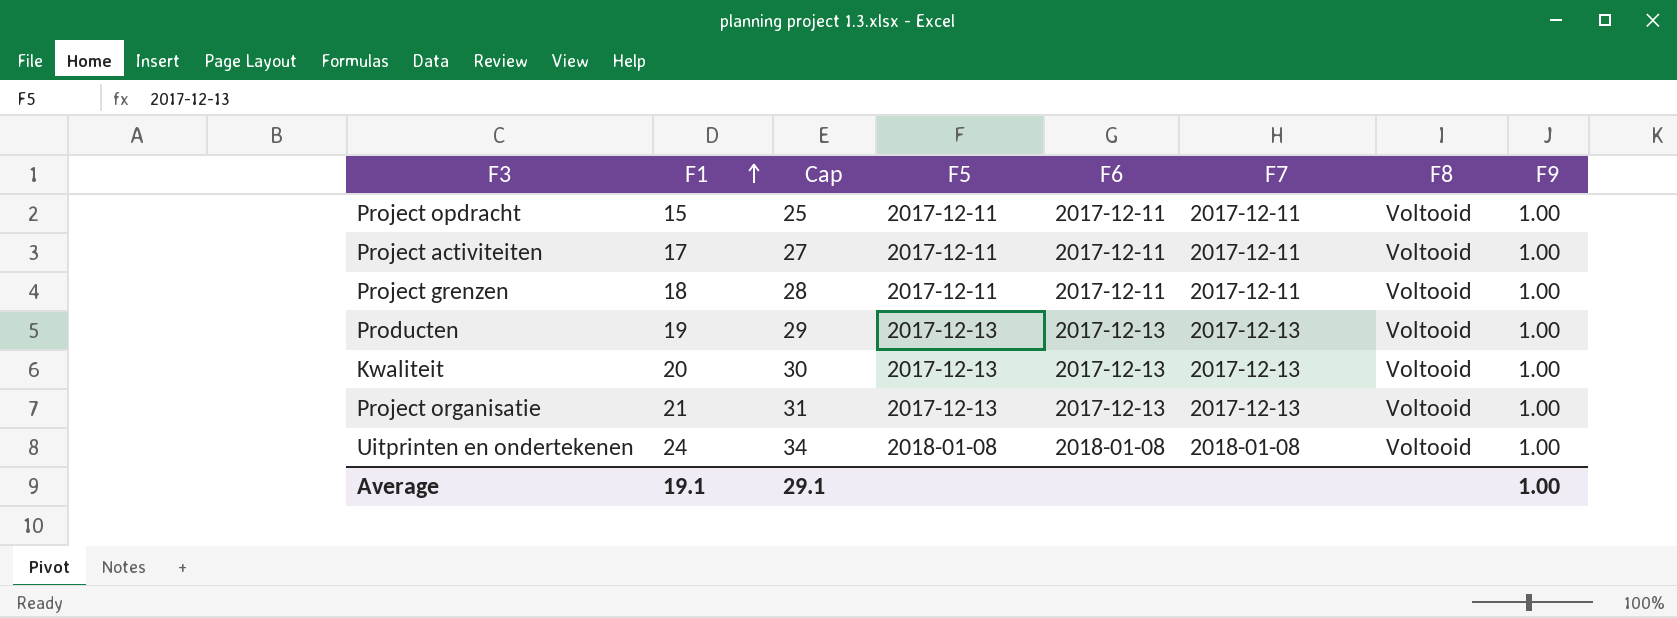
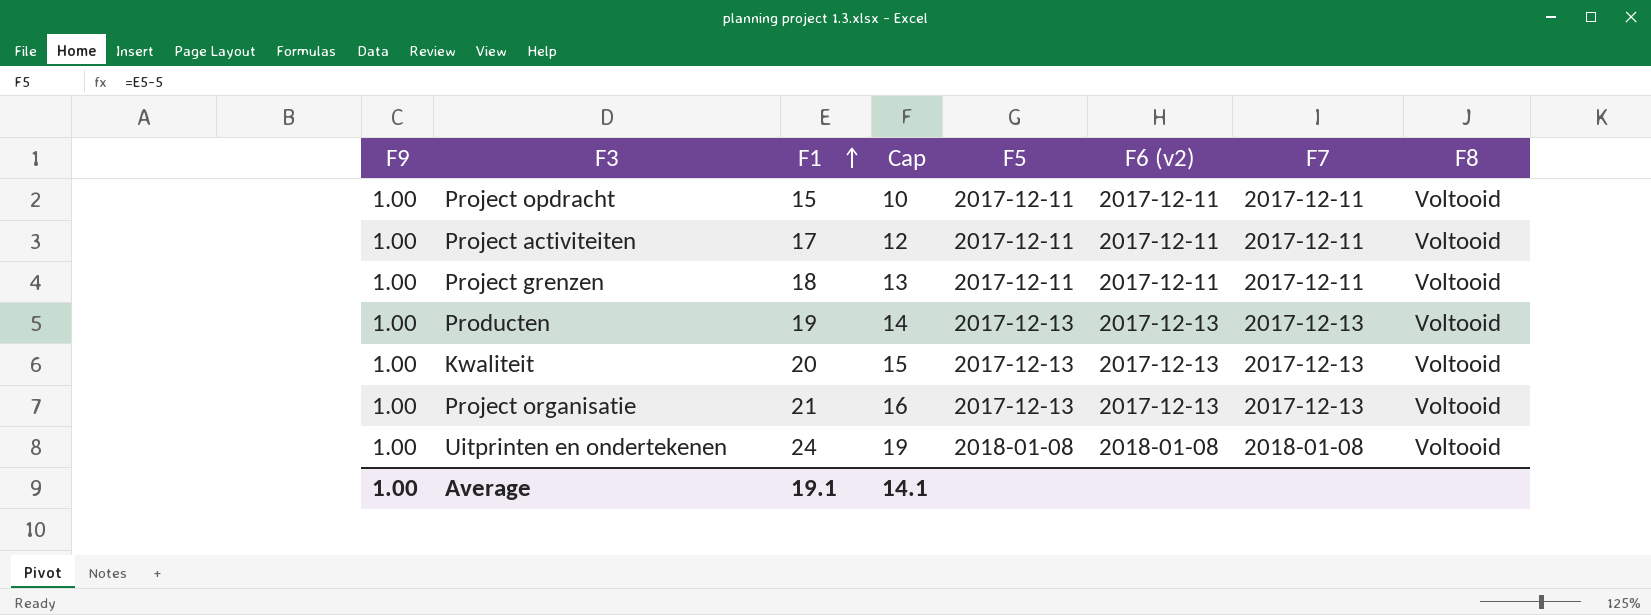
column F9 | position: 8 -> 1
column Cap | formula: [F1] + 10 -> [F1] - 5
column name: F6 -> F6 (v2)
Average | Cap: 29.1 -> 14.1

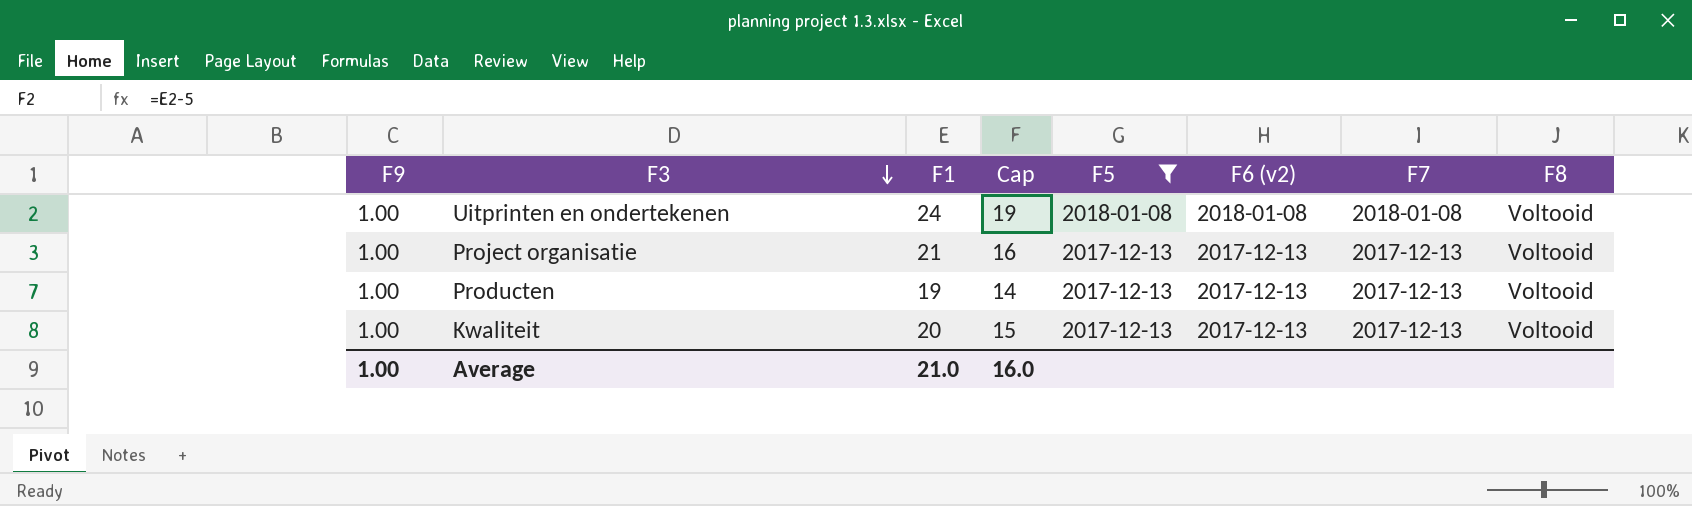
filter: none -> F5 != 2017-12-11
row order: F1 ascending -> F3 descending
Average | F1: 19.1 -> 21.0
Average | Cap: 14.1 -> 16.0

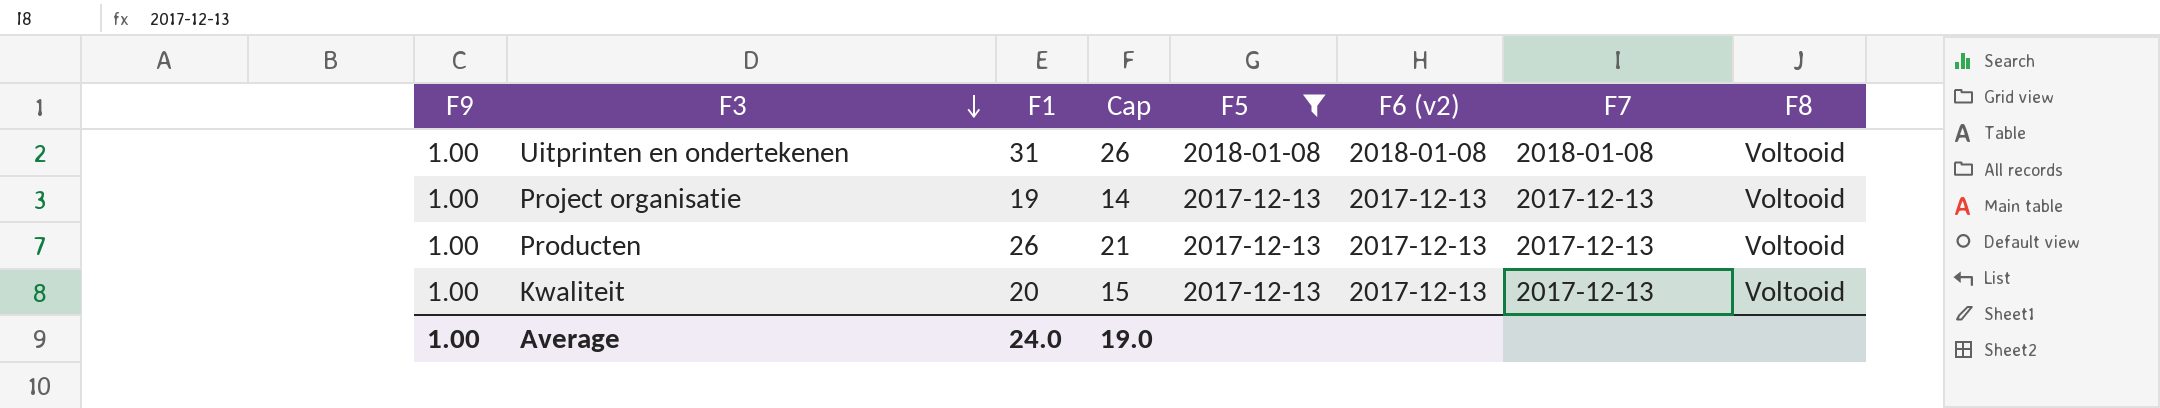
Uitprinten en ondertekenen | F1: 24 -> 31
Uitprinten en ondertekenen | Cap: 19 -> 26
Project organisatie | F1: 21 -> 19
Project organisatie | Cap: 16 -> 14
Producten | F1: 19 -> 26
Producten | Cap: 14 -> 21
Average | F1: 21.0 -> 24.0
Average | Cap: 16.0 -> 19.0

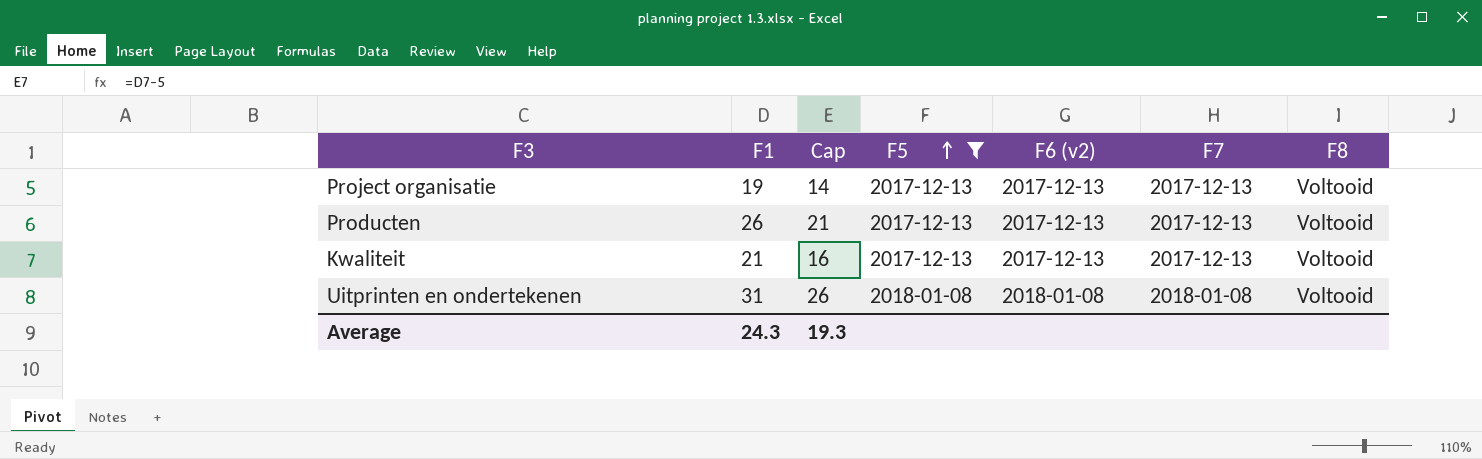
row order: F3 descending -> F5 ascending
column F9 | position: 1 -> none
Kwaliteit | F1: 20 -> 21
Kwaliteit | Cap: 15 -> 16
Average | F1: 24.0 -> 24.3
Average | Cap: 19.0 -> 19.3

